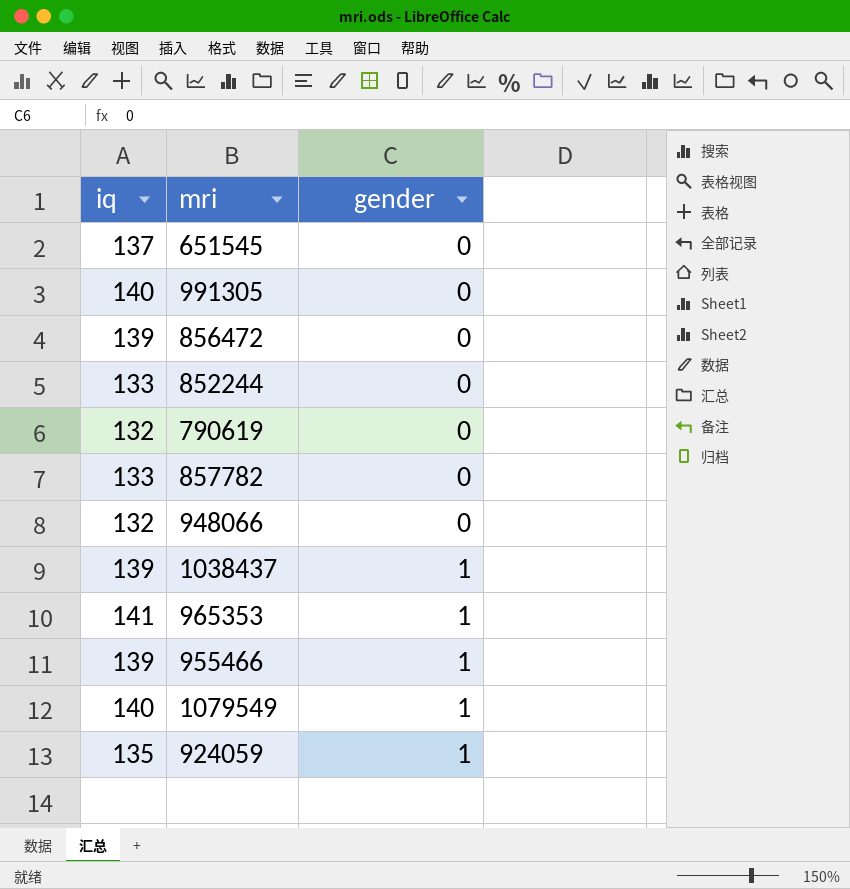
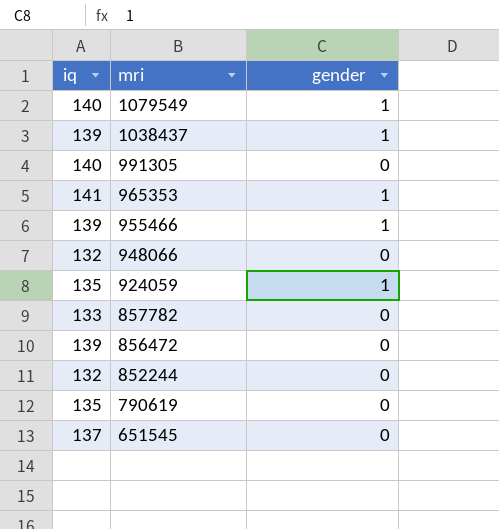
row order: gender ascending -> mri descending
852244 | iq: 133 -> 132
790619 | iq: 132 -> 135

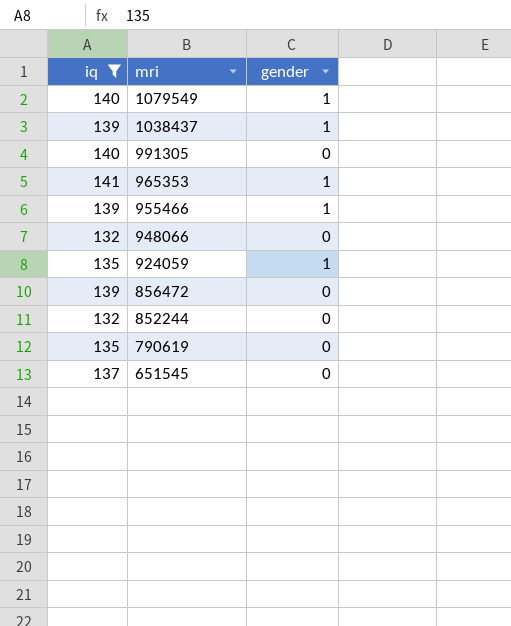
filter: none -> iq != 133

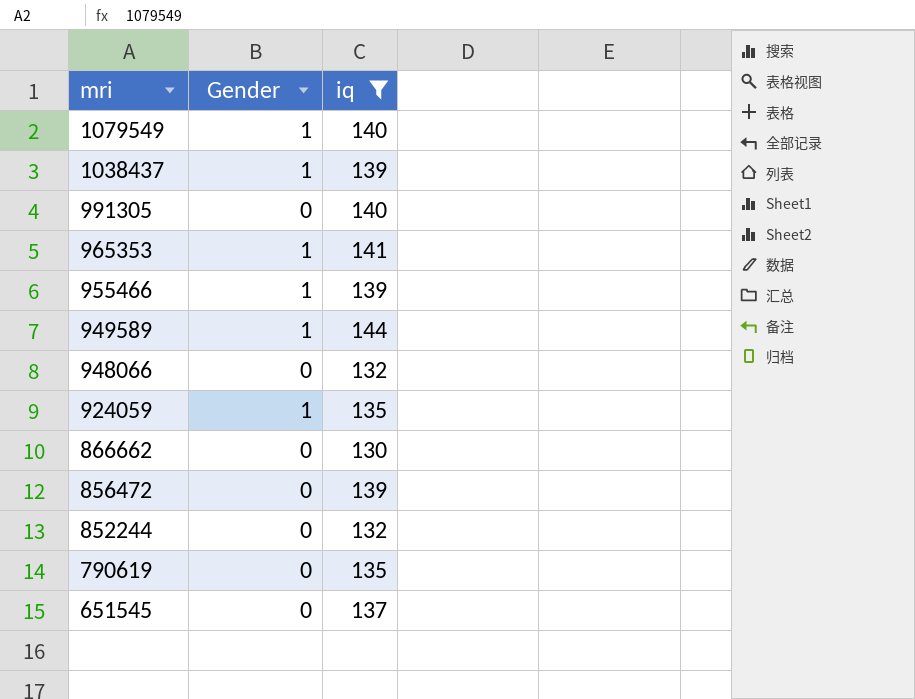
column name: gender -> Gender
column iq | position: 1 -> 3
row 949589: none -> 1 | 144
row 866662: none -> 0 | 130

